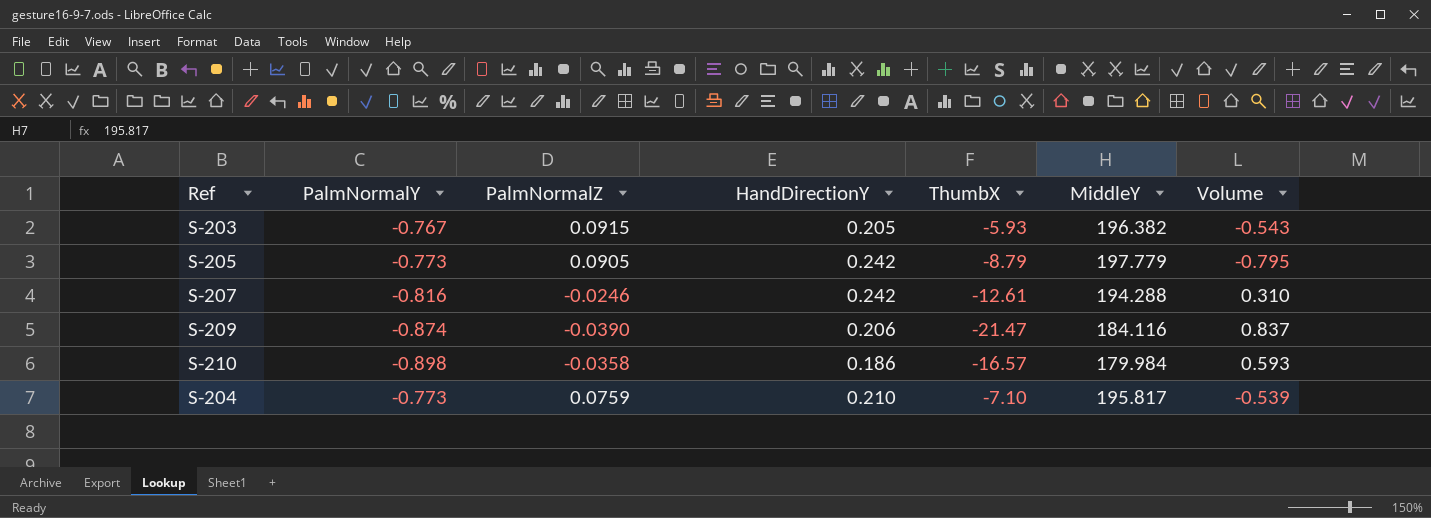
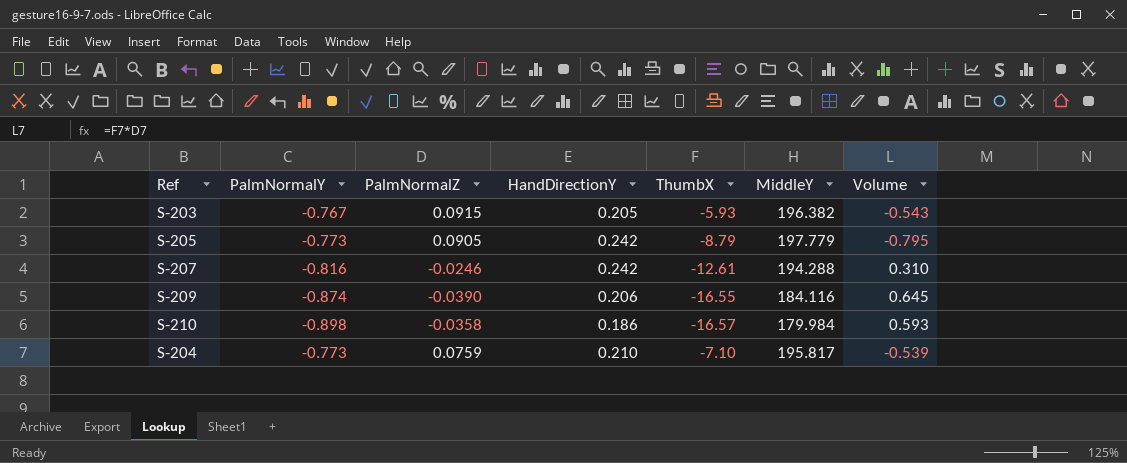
S-209 | ThumbX: -21.47 -> -16.55
S-209 | Volume: 0.837 -> 0.645

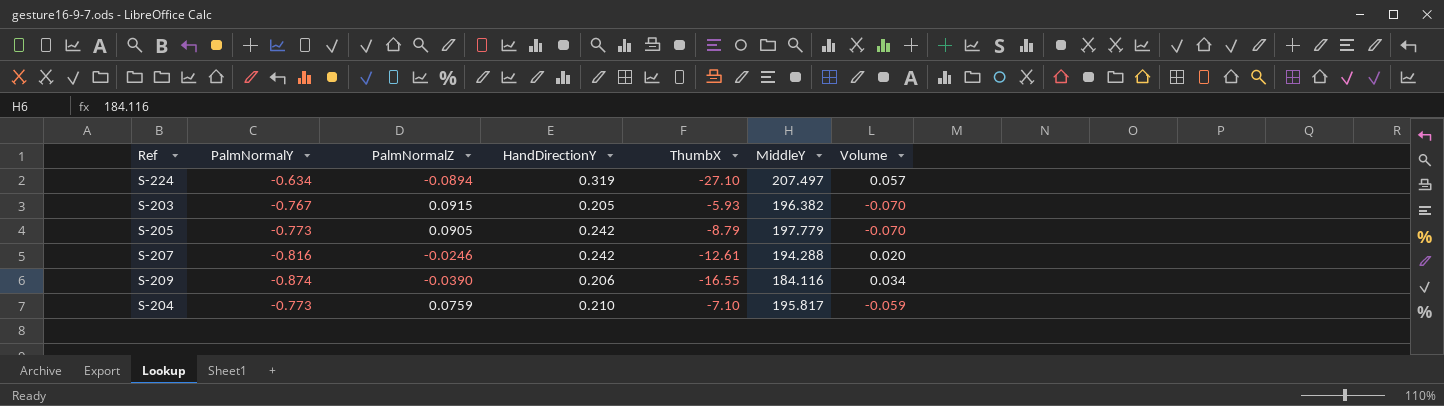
column Volume | formula: [PalmNormalZ] * [ThumbX] -> [PalmNormalY] * [PalmNormalZ]
row S-210: -0.898 | -0.0358 | 0.186 | -16.57 | 179.984 | 0.593 -> none
row S-224: none -> -0.634 | -0.0894 | 0.319 | -27.10 | 207.497 | 0.057

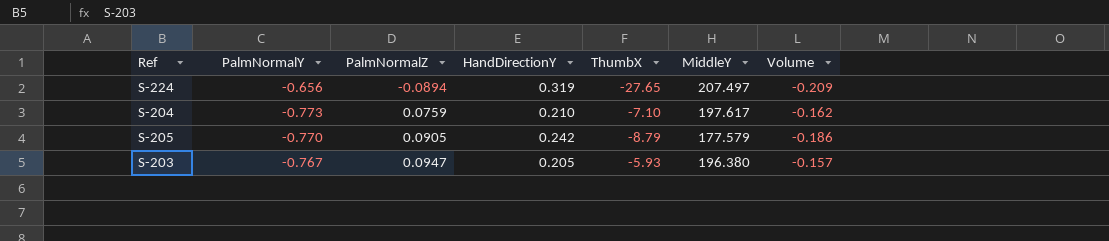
row order: none -> PalmNormalZ ascending
column Volume | formula: [PalmNormalY] * [PalmNormalZ] -> [PalmNormalY] * [HandDirectionY]
row S-207: -0.816 | -0.0246 | 0.242 | -12.61 | 194.288 | 0.020 -> none
row S-209: -0.874 | -0.0390 | 0.206 | -16.55 | 184.116 | 0.034 -> none
S-224 | PalmNormalY: -0.634 -> -0.656
S-224 | ThumbX: -27.10 -> -27.65
S-204 | MiddleY: 195.817 -> 197.617
S-205 | PalmNormalY: -0.773 -> -0.770
S-205 | MiddleY: 197.779 -> 177.579
S-203 | PalmNormalZ: 0.0915 -> 0.0947
S-203 | MiddleY: 196.382 -> 196.380

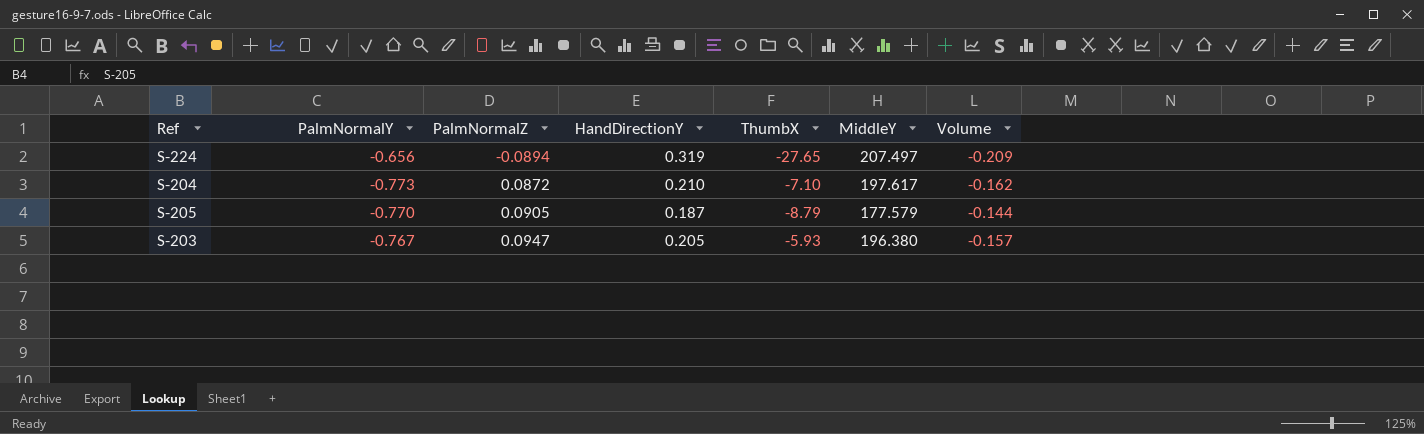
S-204 | PalmNormalZ: 0.0759 -> 0.0872
S-205 | HandDirectionY: 0.242 -> 0.187
S-205 | Volume: -0.186 -> -0.144

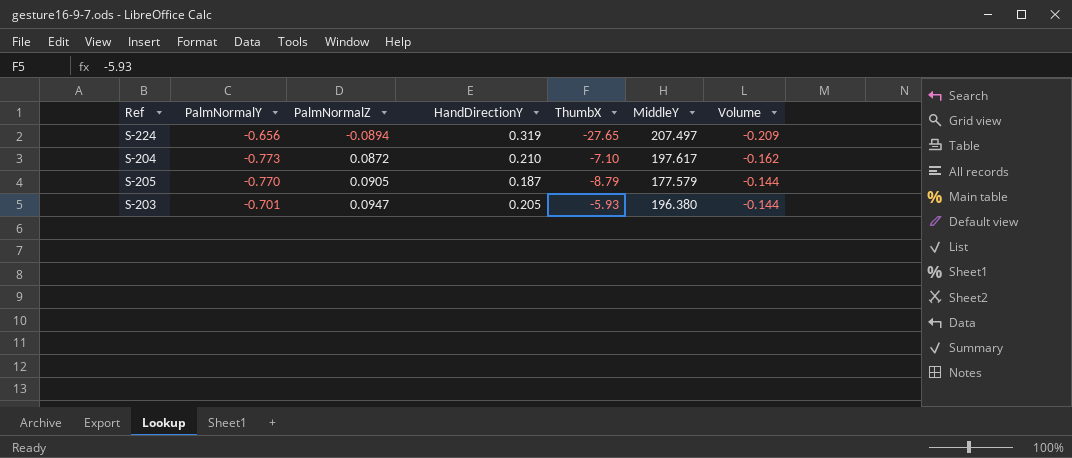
S-203 | PalmNormalY: -0.767 -> -0.701
S-203 | Volume: -0.157 -> -0.144

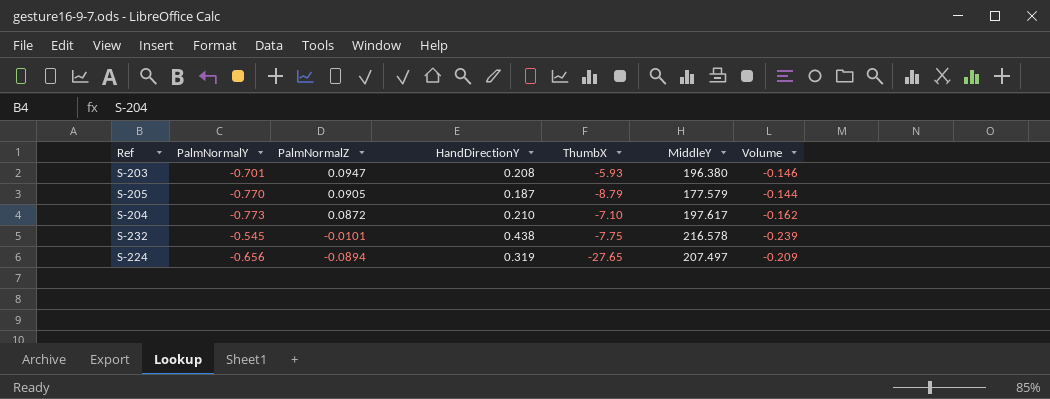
row order: PalmNormalZ ascending -> PalmNormalZ descending
S-203 | HandDirectionY: 0.205 -> 0.208
S-203 | Volume: -0.144 -> -0.146
row S-232: none -> -0.545 | -0.0101 | 0.438 | -7.75 | 216.578 | -0.239

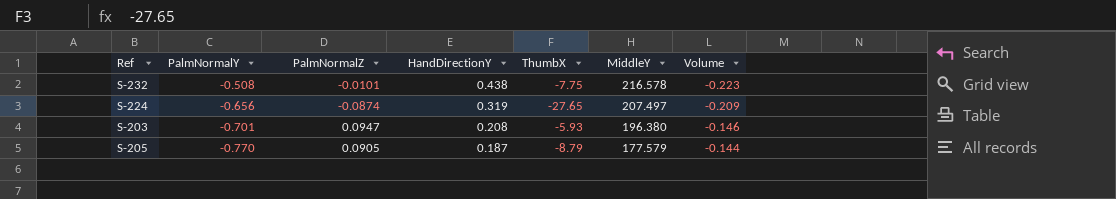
row order: PalmNormalZ descending -> PalmNormalY descending
row S-204: -0.773 | 0.0872 | 0.210 | -7.10 | 197.617 | -0.162 -> none
S-232 | PalmNormalY: -0.545 -> -0.508
S-232 | Volume: -0.239 -> -0.223
S-224 | PalmNormalZ: -0.0894 -> -0.0874

